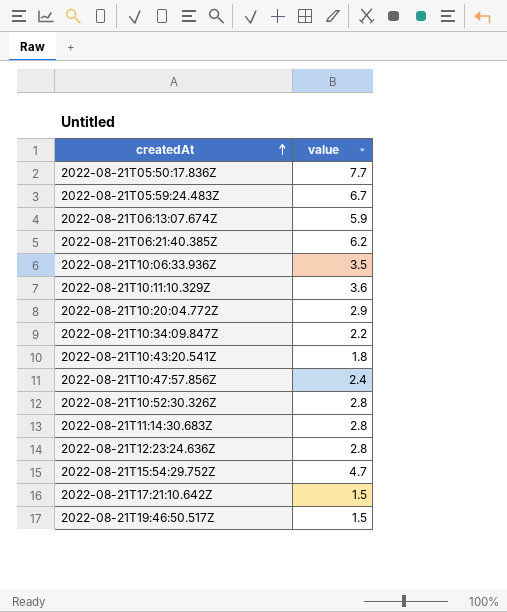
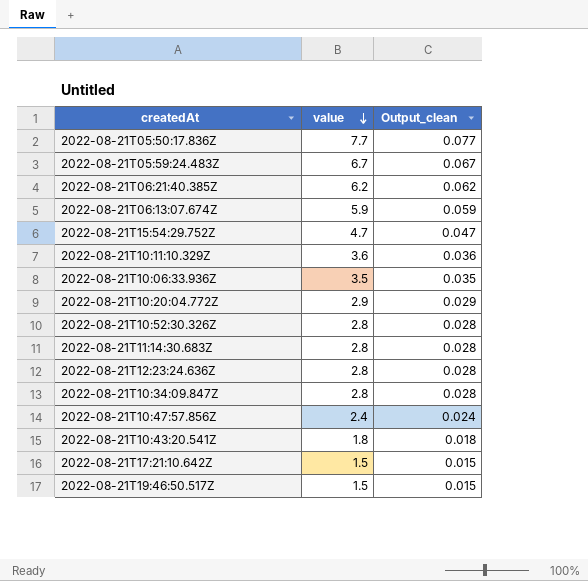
row order: createdAt ascending -> value descending
column Output_clean | formula: none -> [value] * 0.01
2022-08-21T10:34:09.847Z | value: 2.2 -> 2.8

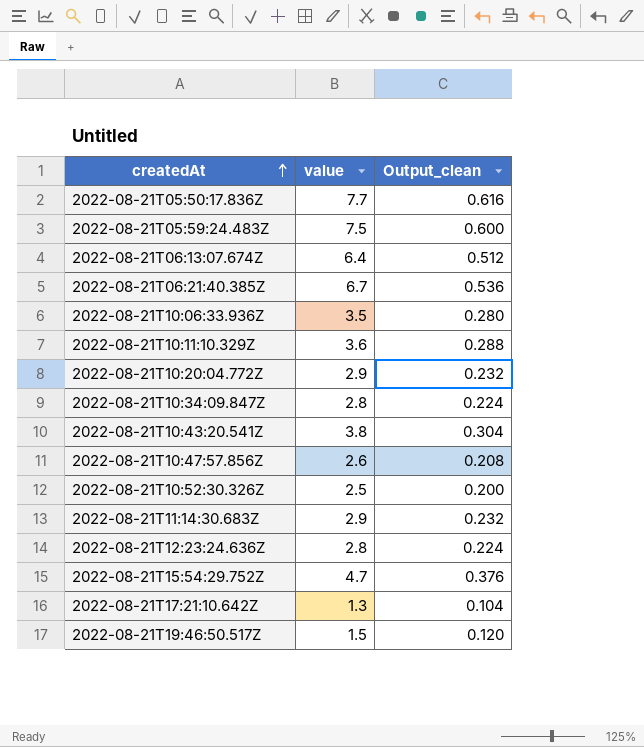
row order: value descending -> createdAt ascending
column Output_clean | formula: [value] * 0.01 -> [value] * 0.08
2022-08-21T05:59:24.483Z | value: 6.7 -> 7.5
2022-08-21T06:13:07.674Z | value: 5.9 -> 6.4
2022-08-21T06:21:40.385Z | value: 6.2 -> 6.7
2022-08-21T10:43:20.541Z | value: 1.8 -> 3.8
2022-08-21T10:47:57.856Z | value: 2.4 -> 2.6
2022-08-21T10:52:30.326Z | value: 2.8 -> 2.5
2022-08-21T11:14:30.683Z | value: 2.8 -> 2.9
2022-08-21T17:21:10.642Z | value: 1.5 -> 1.3

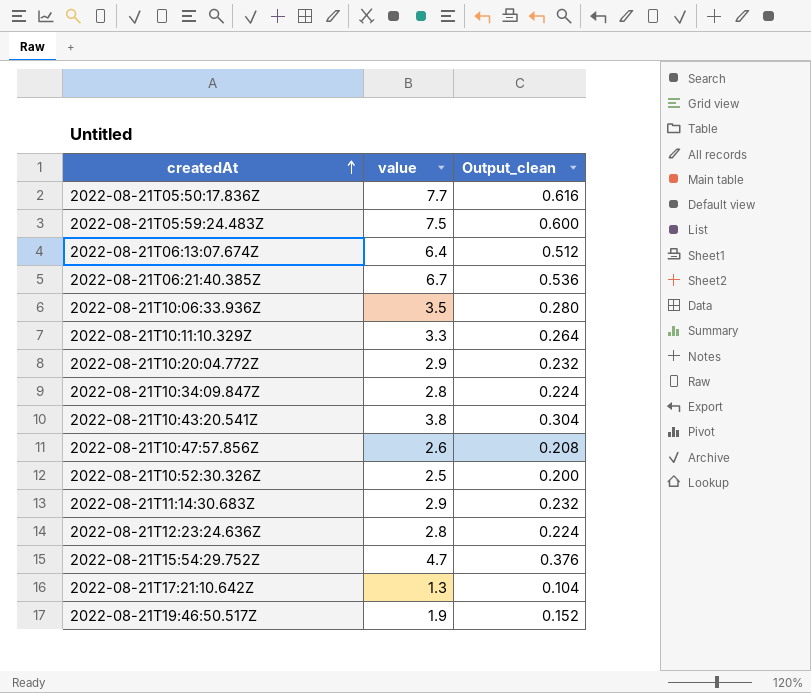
2022-08-21T10:11:10.329Z | value: 3.6 -> 3.3
2022-08-21T10:11:10.329Z | Output_clean: 0.288 -> 0.264
2022-08-21T19:46:50.517Z | value: 1.5 -> 1.9
2022-08-21T19:46:50.517Z | Output_clean: 0.120 -> 0.152

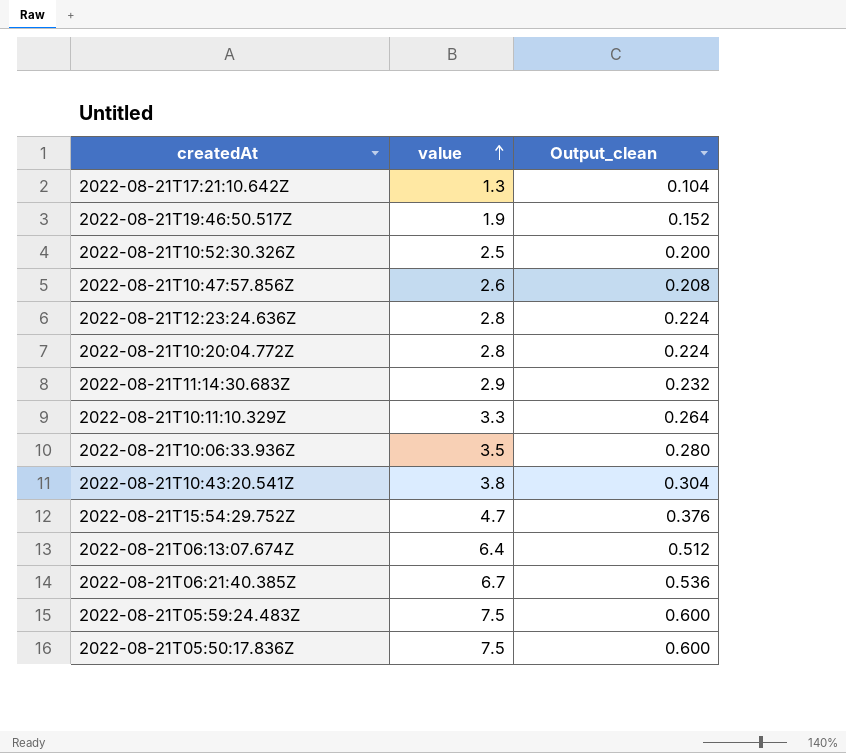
row order: createdAt ascending -> value ascending
row 2022-08-21T10:34:09.847Z: 2.8 | 0.224 -> none
2022-08-21T10:20:04.772Z | value: 2.9 -> 2.8
2022-08-21T10:20:04.772Z | Output_clean: 0.232 -> 0.224
2022-08-21T05:50:17.836Z | value: 7.7 -> 7.5
2022-08-21T05:50:17.836Z | Output_clean: 0.616 -> 0.600

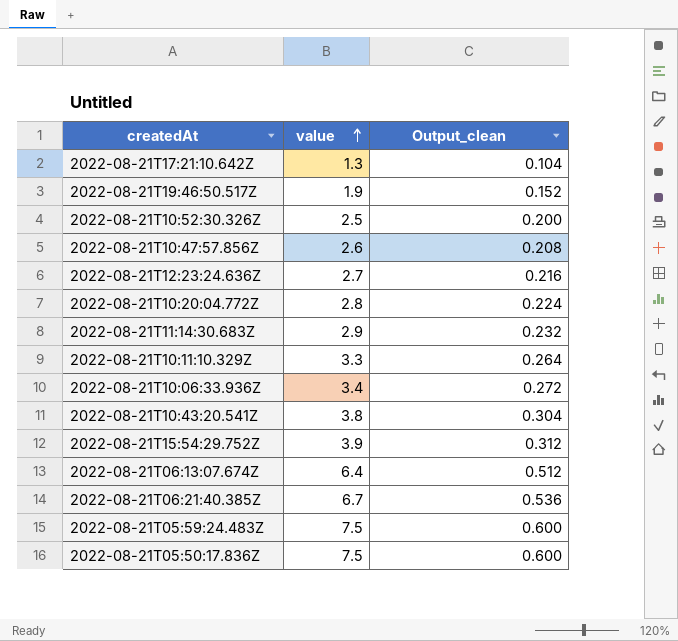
2022-08-21T12:23:24.636Z | value: 2.8 -> 2.7
2022-08-21T12:23:24.636Z | Output_clean: 0.224 -> 0.216
2022-08-21T10:06:33.936Z | value: 3.5 -> 3.4
2022-08-21T10:06:33.936Z | Output_clean: 0.280 -> 0.272
2022-08-21T15:54:29.752Z | value: 4.7 -> 3.9
2022-08-21T15:54:29.752Z | Output_clean: 0.376 -> 0.312

